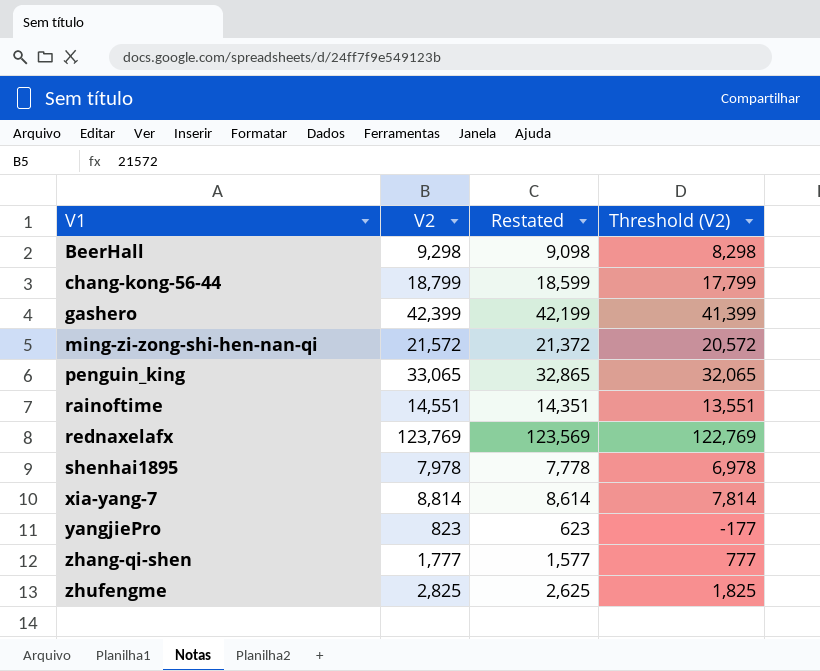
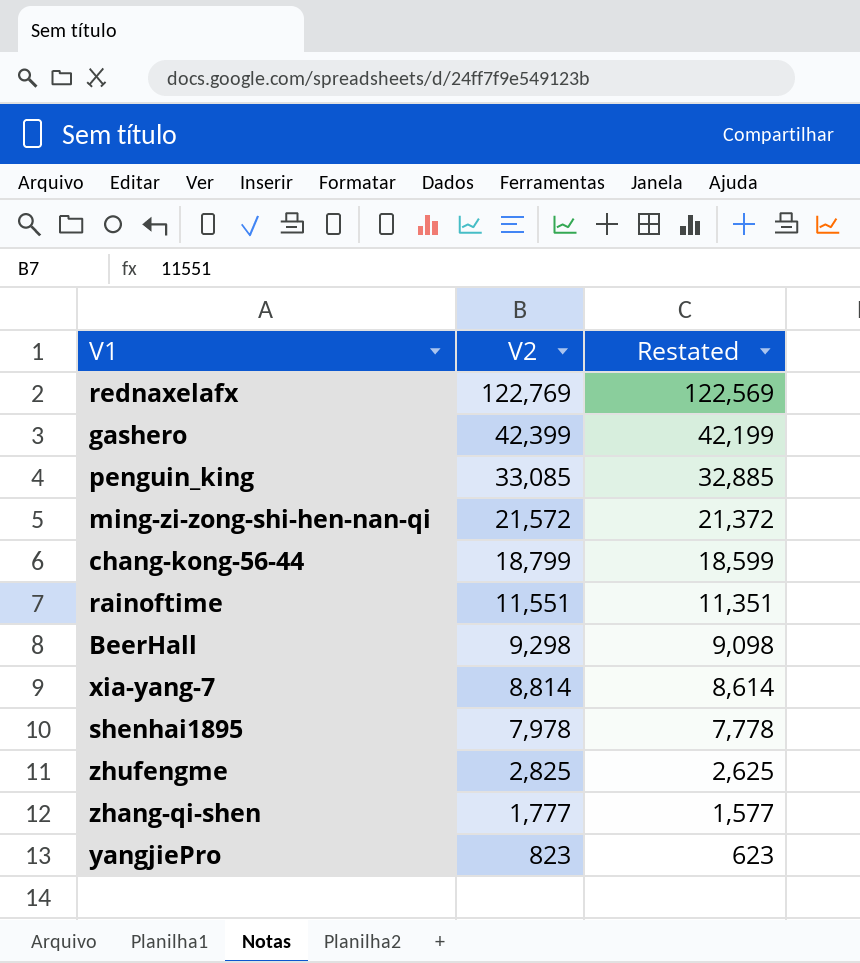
row order: V1 ascending -> V2 descending
column Threshold (V2) | formula: [V2] - 1000 -> none
rednaxelafx | V2: 123,769 -> 122,769
rednaxelafx | Restated: 123,569 -> 122,569
penguin_king | V2: 33,065 -> 33,085
penguin_king | Restated: 32,865 -> 32,885
rainoftime | V2: 14,551 -> 11,551
rainoftime | Restated: 14,351 -> 11,351

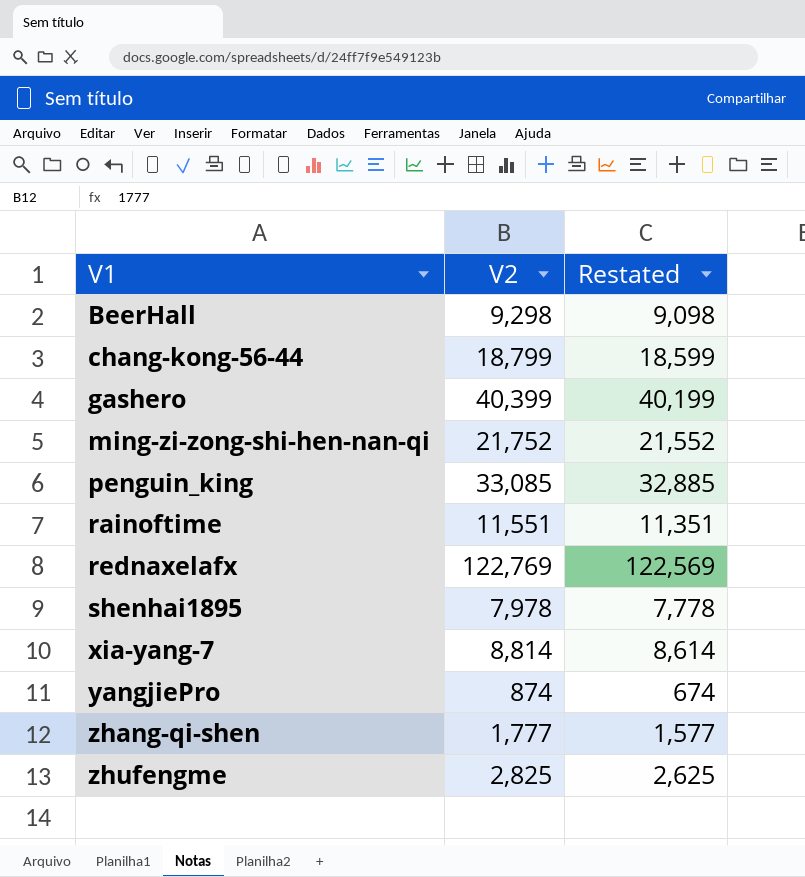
row order: V2 descending -> V1 ascending
gashero | V2: 42,399 -> 40,399
gashero | Restated: 42,199 -> 40,199
ming-zi-zong-shi-hen-nan-qi | V2: 21,572 -> 21,752
ming-zi-zong-shi-hen-nan-qi | Restated: 21,372 -> 21,552
yangjiePro | V2: 823 -> 874
yangjiePro | Restated: 623 -> 674

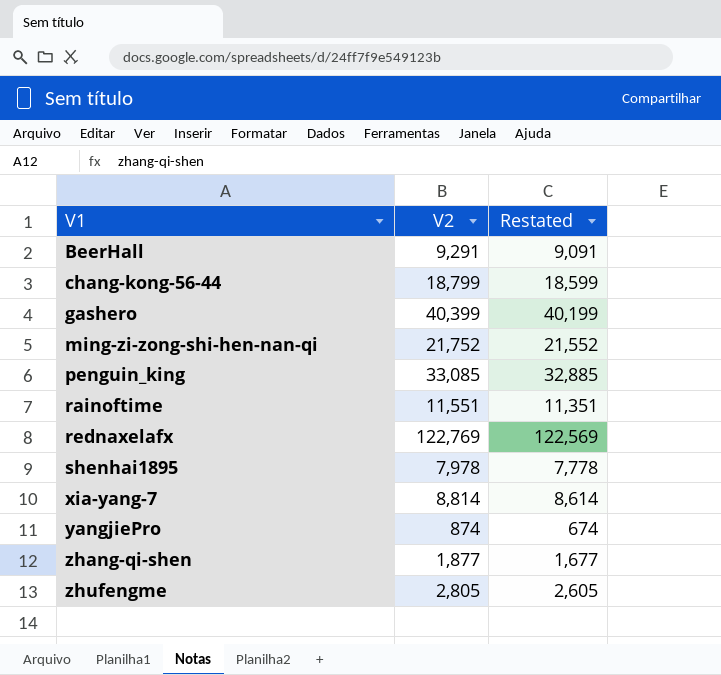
BeerHall | V2: 9,298 -> 9,291
BeerHall | Restated: 9,098 -> 9,091
zhang-qi-shen | V2: 1,777 -> 1,877
zhang-qi-shen | Restated: 1,577 -> 1,677
zhufengme | V2: 2,825 -> 2,805
zhufengme | Restated: 2,625 -> 2,605

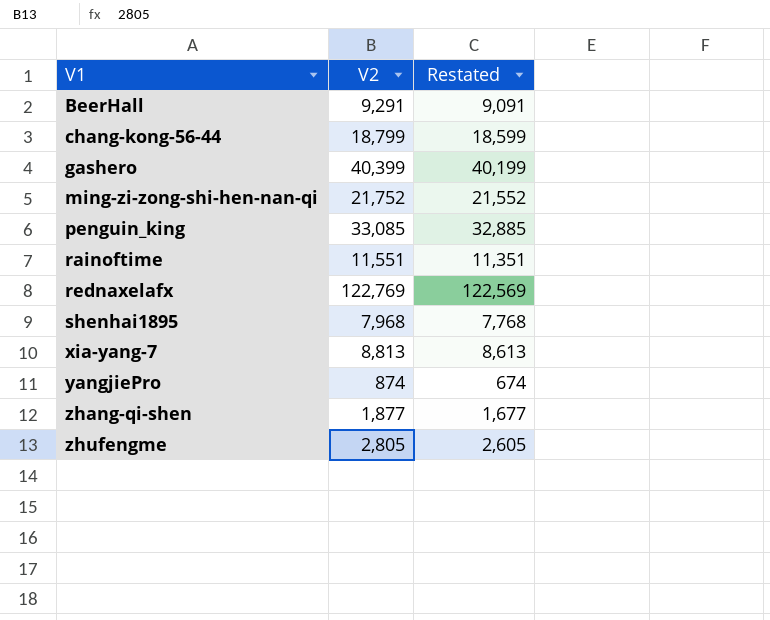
shenhai1895 | V2: 7,978 -> 7,968
shenhai1895 | Restated: 7,778 -> 7,768
xia-yang-7 | V2: 8,814 -> 8,813
xia-yang-7 | Restated: 8,614 -> 8,613

